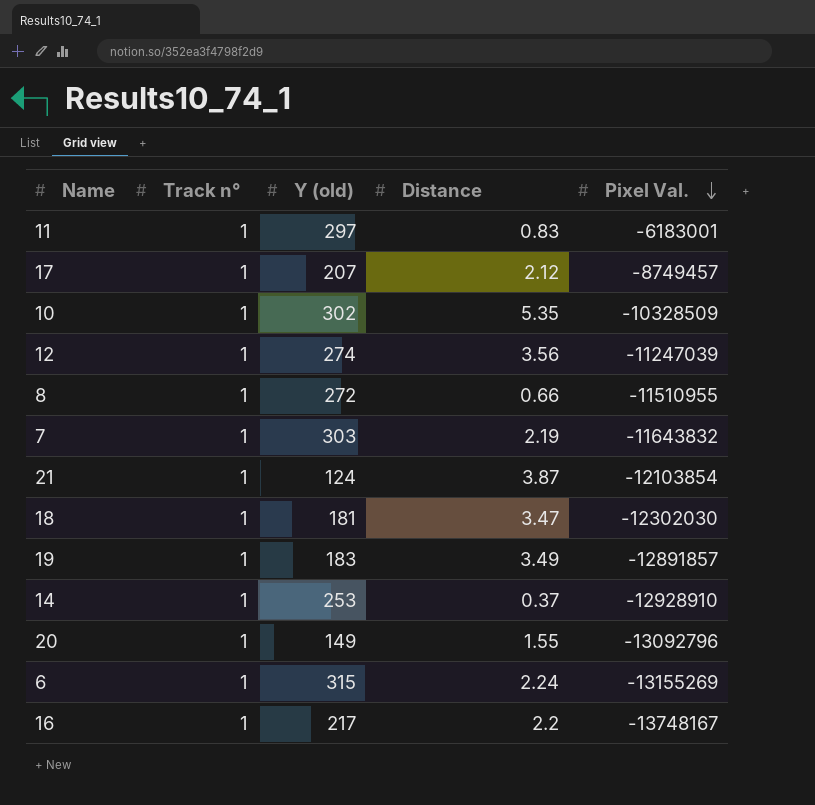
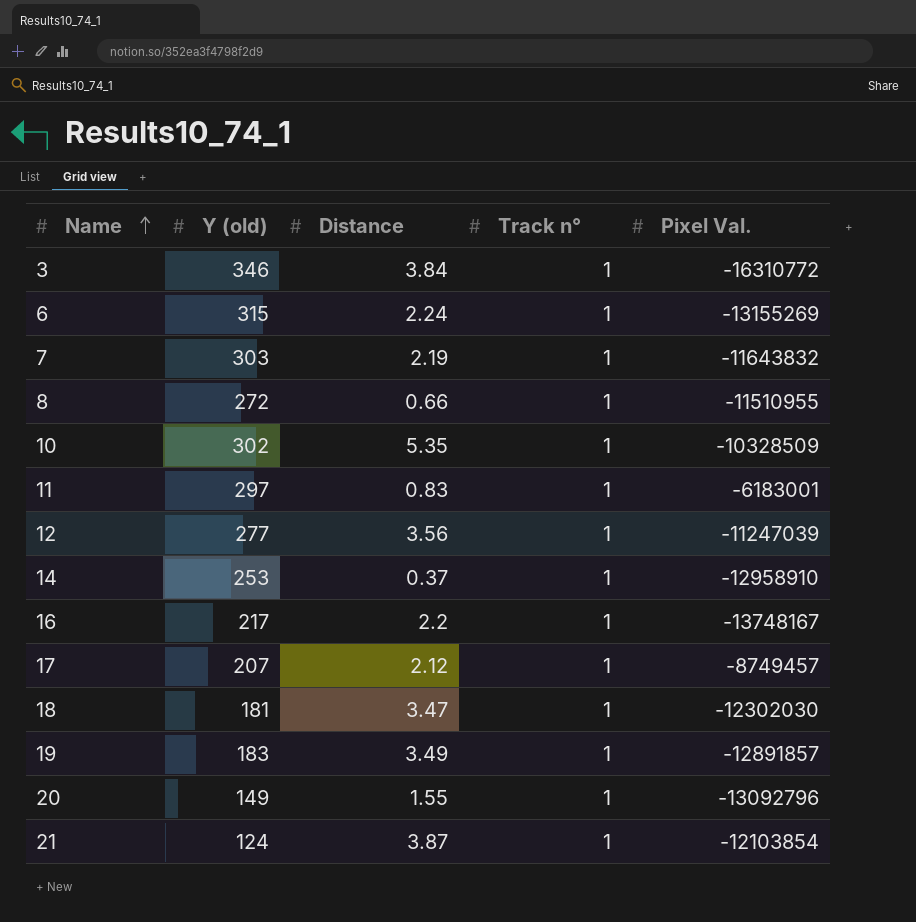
row order: Pixel Val. descending -> Name ascending
column Track n° | position: 2 -> 4
row 3: none -> 346 | 3.84 | 1 | -16310772
12 | Y (old): 274 -> 277
14 | Pixel Val.: -12928910 -> -12958910

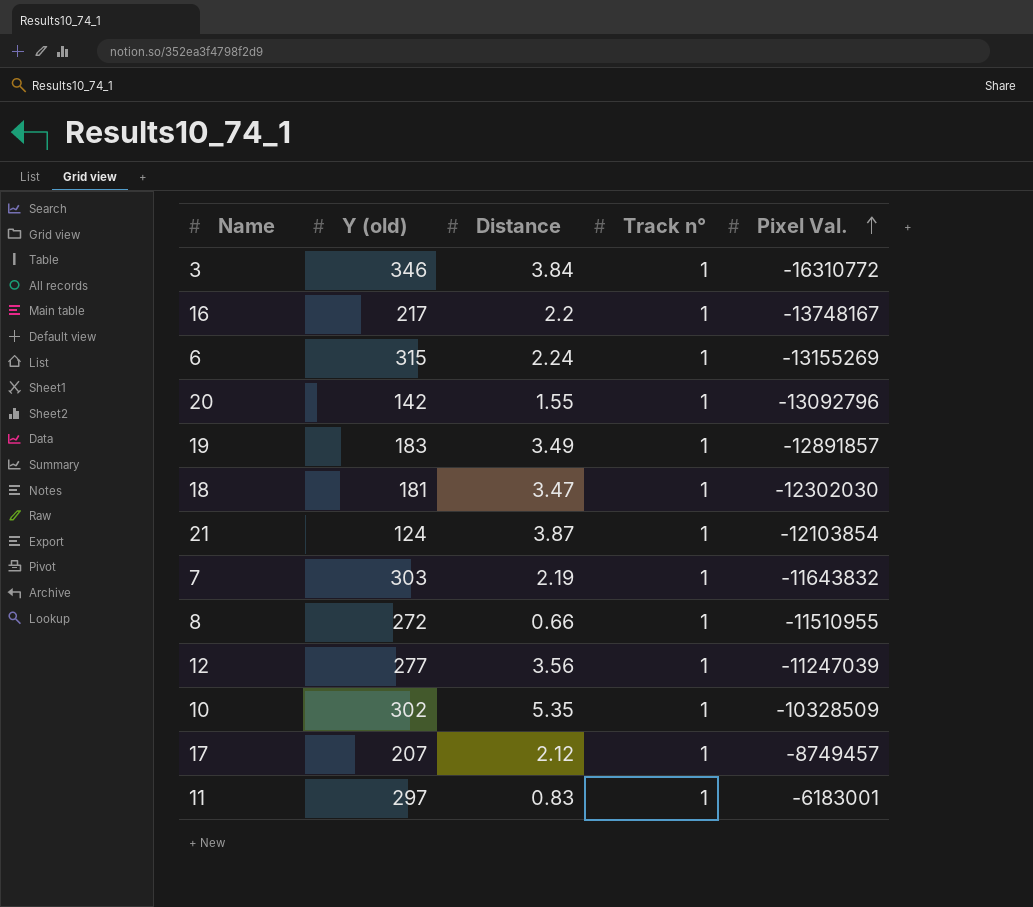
row order: Name ascending -> Pixel Val. ascending
row 14: 253 | 0.37 | 1 | -12958910 -> none
20 | Y (old): 149 -> 142

